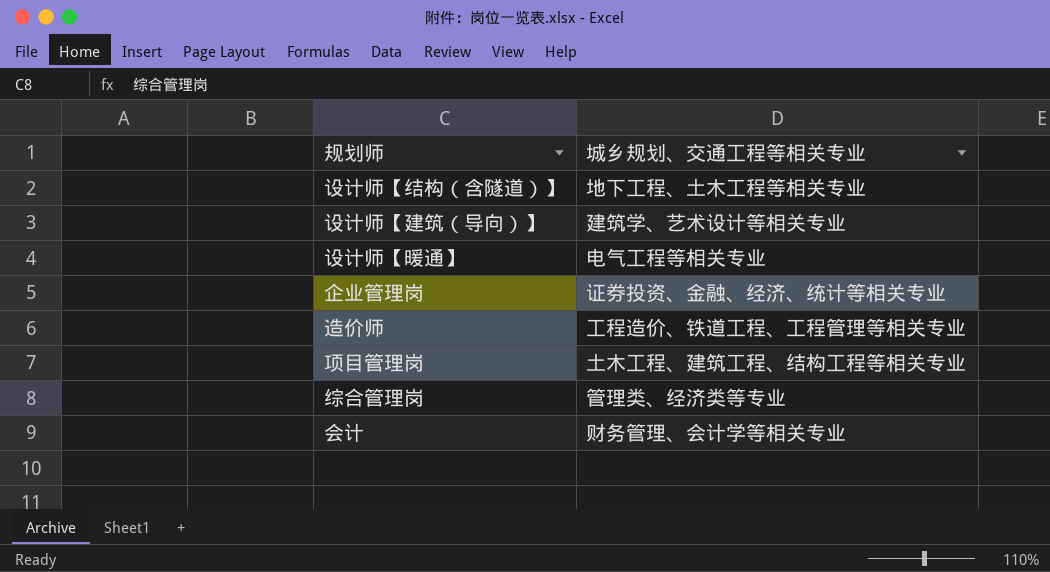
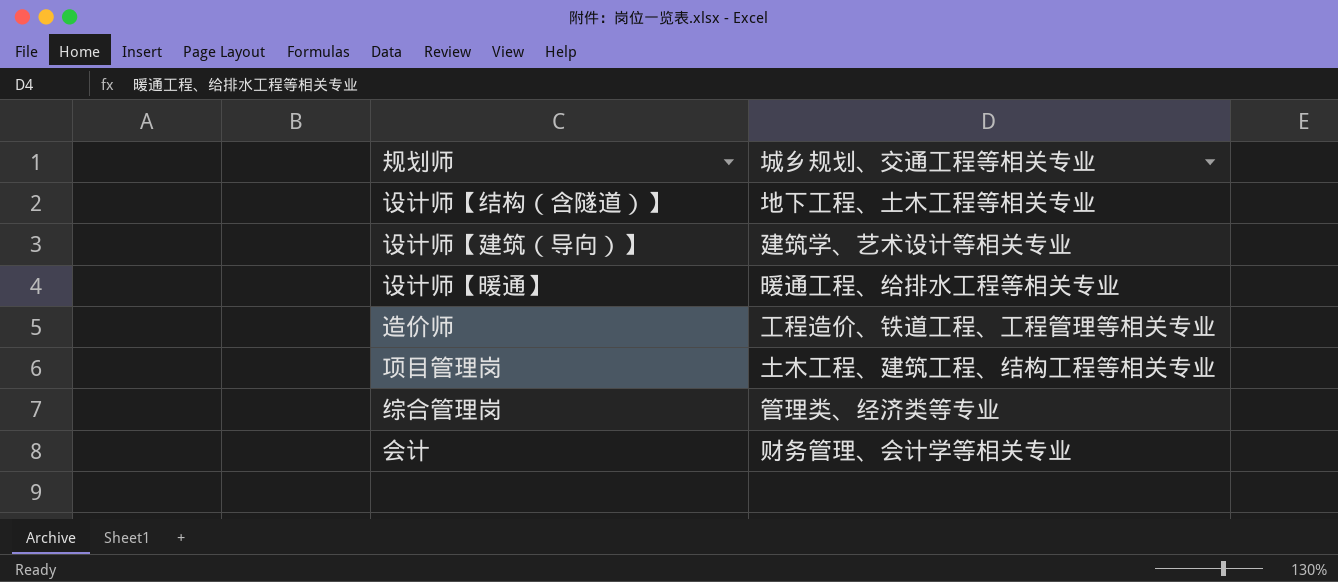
row 企业管理岗: 证券投资、金融、经济、统计等相关专业 -> none
设计师【暖通】 | 城乡规划、交通工程等相关专业: 电气工程等相关专业 -> 暖通工程、给排水工程等相关专业

